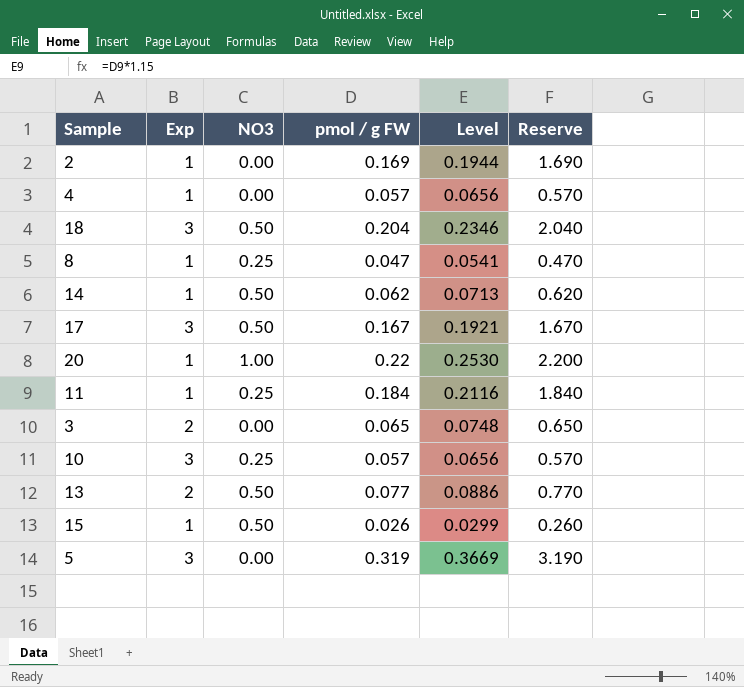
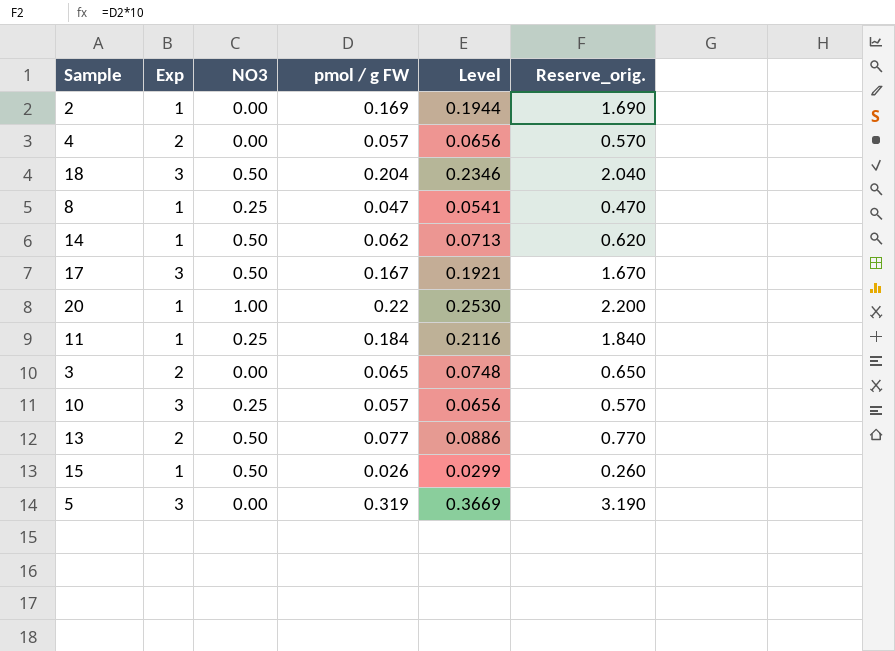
column name: Reserve -> Reserve_orig.
4 | Exp: 1 -> 2

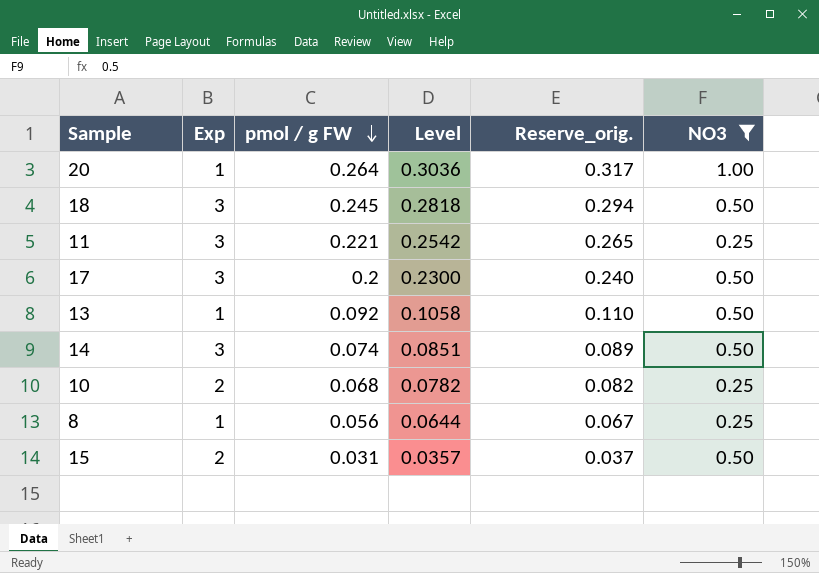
filter: none -> NO3 != 0.00
row order: none -> pmol / g FW descending
column Reserve_orig. | formula: [pmol / g FW] * 10 -> [pmol / g FW] * 1.2
column NO3 | position: 3 -> 6
20 | pmol / g FW: 0.22 -> 0.264
20 | Level: 0.2530 -> 0.3036
18 | pmol / g FW: 0.204 -> 0.245
18 | Level: 0.2346 -> 0.2818
11 | Exp: 1 -> 3
11 | pmol / g FW: 0.184 -> 0.221
11 | Level: 0.2116 -> 0.2542
17 | pmol / g FW: 0.167 -> 0.2
17 | Level: 0.1921 -> 0.2300
13 | Exp: 2 -> 1
13 | pmol / g FW: 0.077 -> 0.092
13 | Level: 0.0886 -> 0.1058
14 | Exp: 1 -> 3
14 | pmol / g FW: 0.062 -> 0.074
14 | Level: 0.0713 -> 0.0851
10 | Exp: 3 -> 2
10 | pmol / g FW: 0.057 -> 0.068
10 | Level: 0.0656 -> 0.0782
8 | pmol / g FW: 0.047 -> 0.056
8 | Level: 0.0541 -> 0.0644
15 | Exp: 1 -> 2
15 | pmol / g FW: 0.026 -> 0.031
15 | Level: 0.0299 -> 0.0357

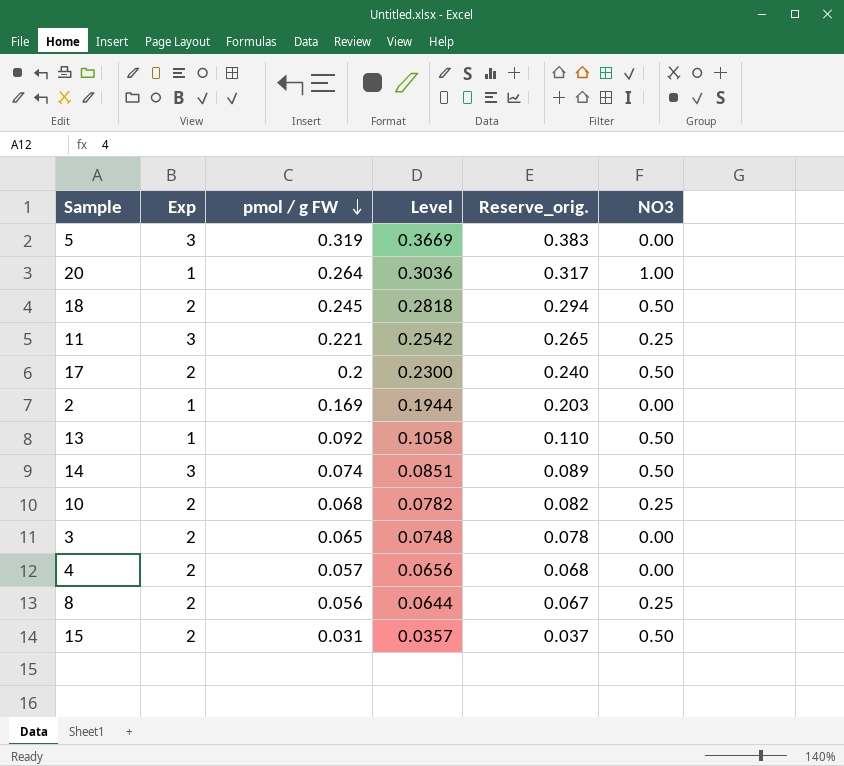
filter: NO3 != 0.00 -> none
18 | Exp: 3 -> 2
17 | Exp: 3 -> 2
8 | Exp: 1 -> 2

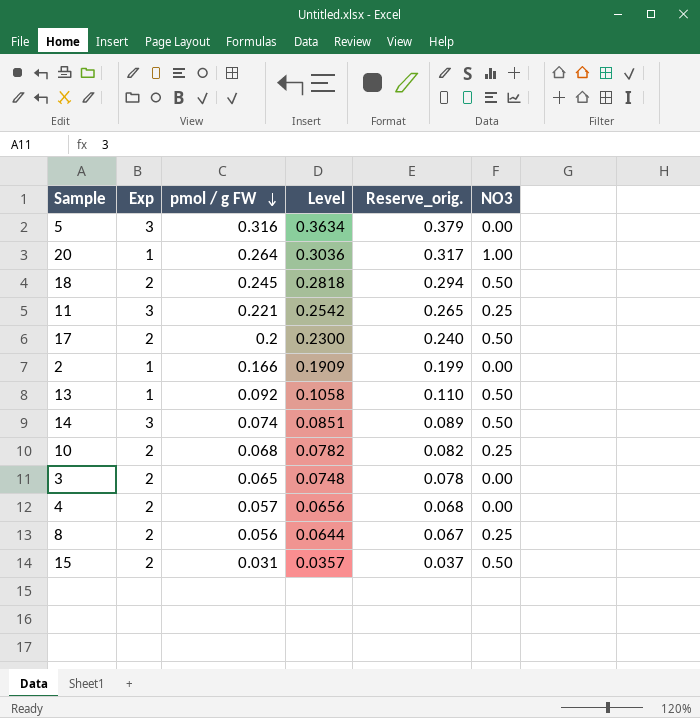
5 | pmol / g FW: 0.319 -> 0.316
5 | Level: 0.3669 -> 0.3634
5 | Reserve_orig.: 0.383 -> 0.379
2 | pmol / g FW: 0.169 -> 0.166
2 | Level: 0.1944 -> 0.1909
2 | Reserve_orig.: 0.203 -> 0.199

